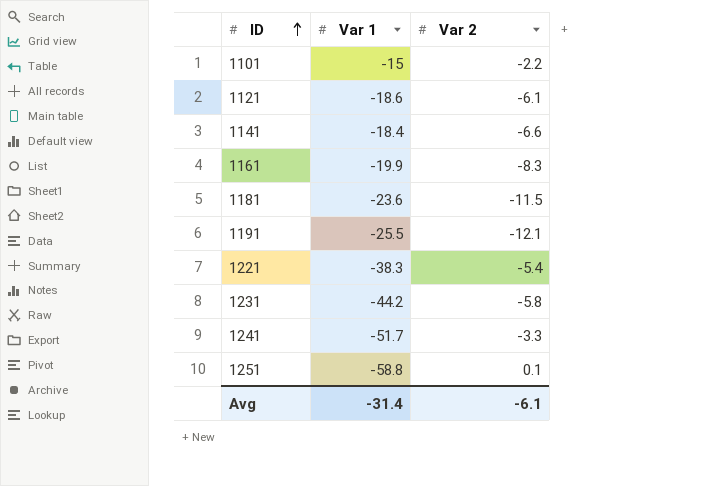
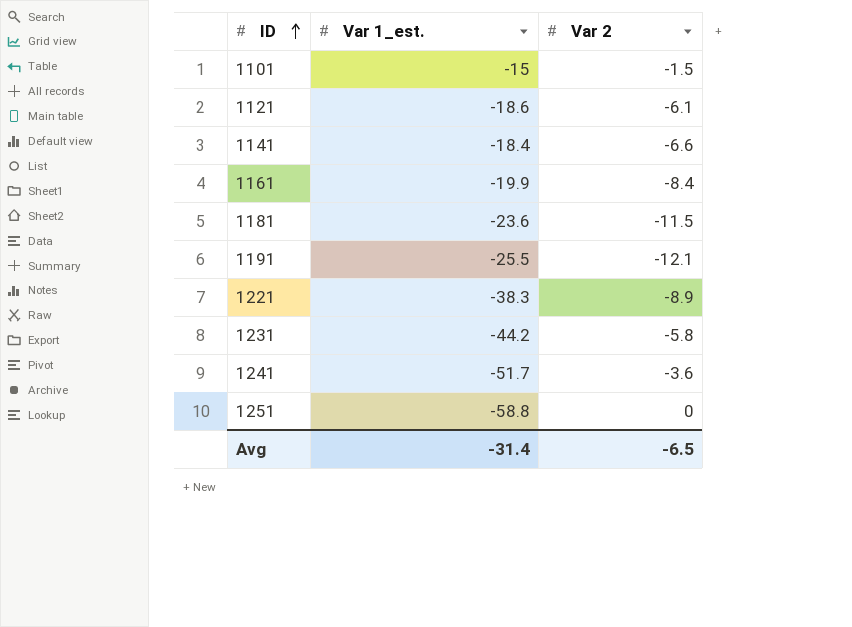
column name: Var 1 -> Var 1_est.
1101 | Var 2: -2.2 -> -1.5
1161 | Var 2: -8.3 -> -8.4
1221 | Var 2: -5.4 -> -8.9
1241 | Var 2: -3.3 -> -3.6
1251 | Var 2: 0.1 -> 0
Avg | Var 2: -6.1 -> -6.5

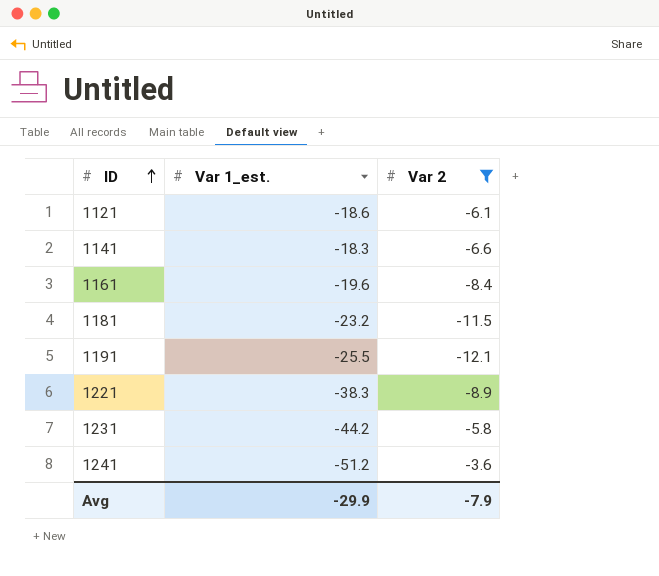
filter: none -> Var 2 <= -3.6
1141 | Var 1_est.: -18.4 -> -18.3
1161 | Var 1_est.: -19.9 -> -19.6
1181 | Var 1_est.: -23.6 -> -23.2
1241 | Var 1_est.: -51.7 -> -51.2
Avg | Var 1_est.: -31.4 -> -29.9
Avg | Var 2: -6.5 -> -7.9

